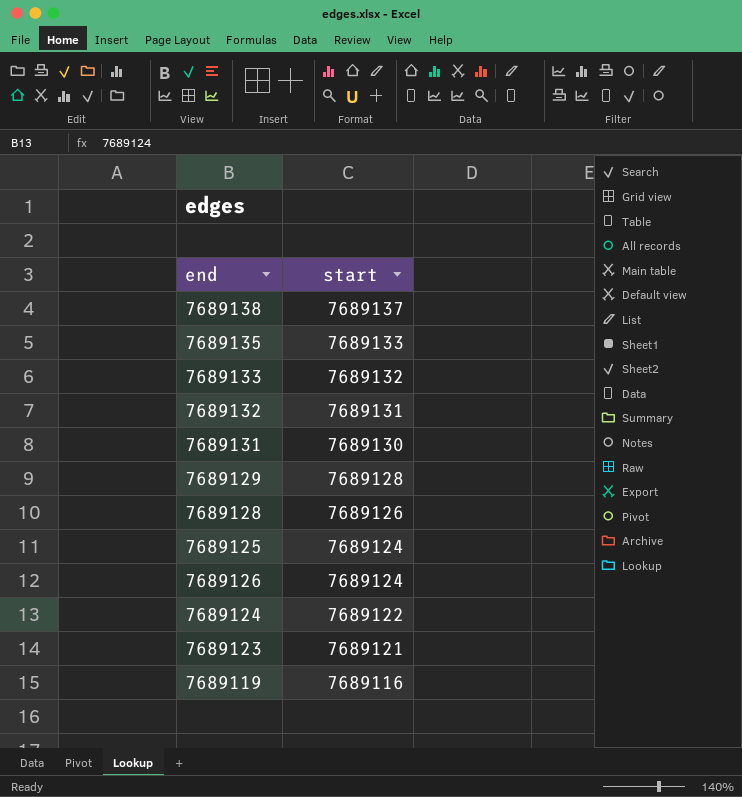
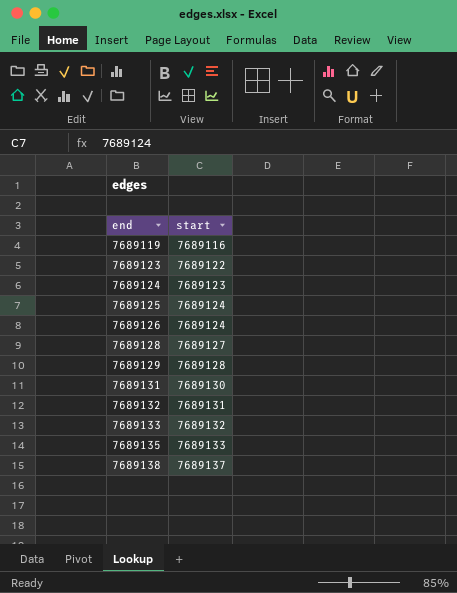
row order: start descending -> end ascending
7689123 | start: 7689121 -> 7689122
7689124 | start: 7689122 -> 7689123
7689128 | start: 7689126 -> 7689127

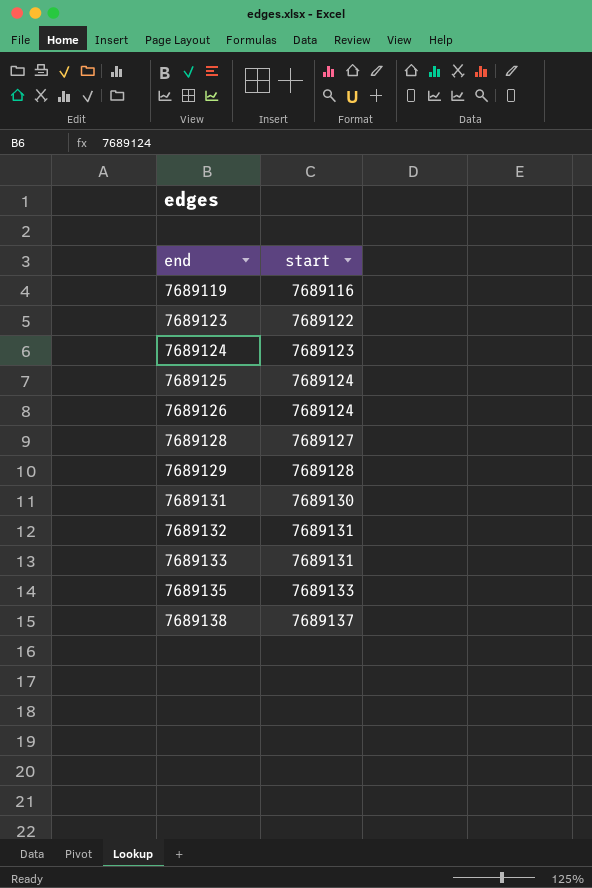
7689133 | start: 7689132 -> 7689131

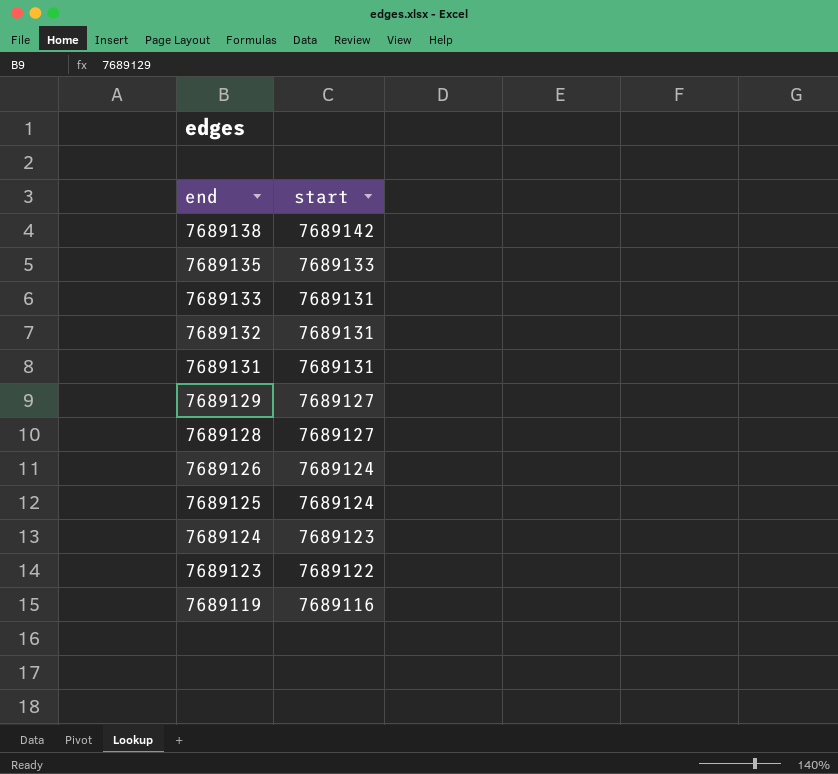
row order: end ascending -> end descending
7689138 | start: 7689137 -> 7689142
7689131 | start: 7689130 -> 7689131
7689129 | start: 7689128 -> 7689127

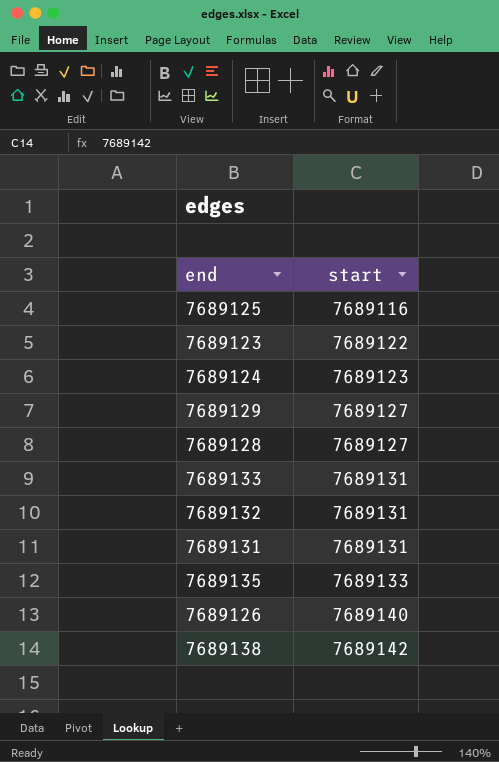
row order: end descending -> start ascending
row 7689119: 7689116 -> none
7689125 | start: 7689124 -> 7689116
7689126 | start: 7689124 -> 7689140

